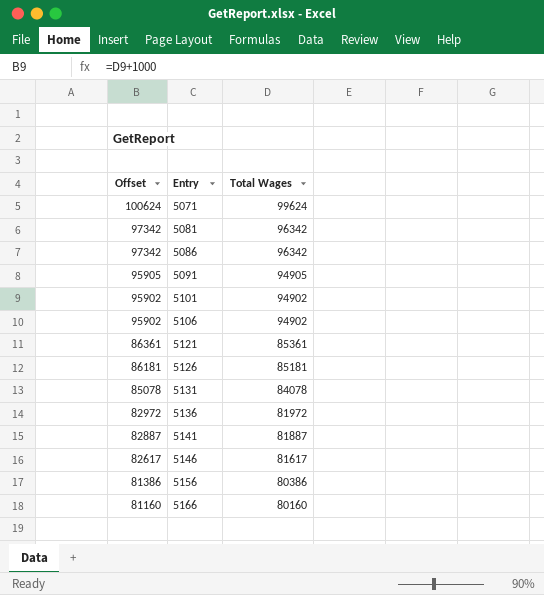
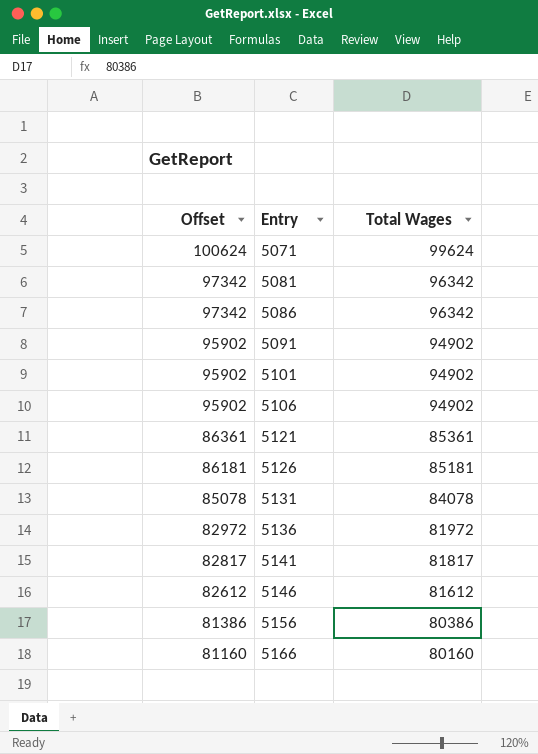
5091 | Offset: 95905 -> 95902
5091 | Total Wages: 94905 -> 94902
5141 | Offset: 82887 -> 82817
5141 | Total Wages: 81887 -> 81817
5146 | Offset: 82617 -> 82612
5146 | Total Wages: 81617 -> 81612

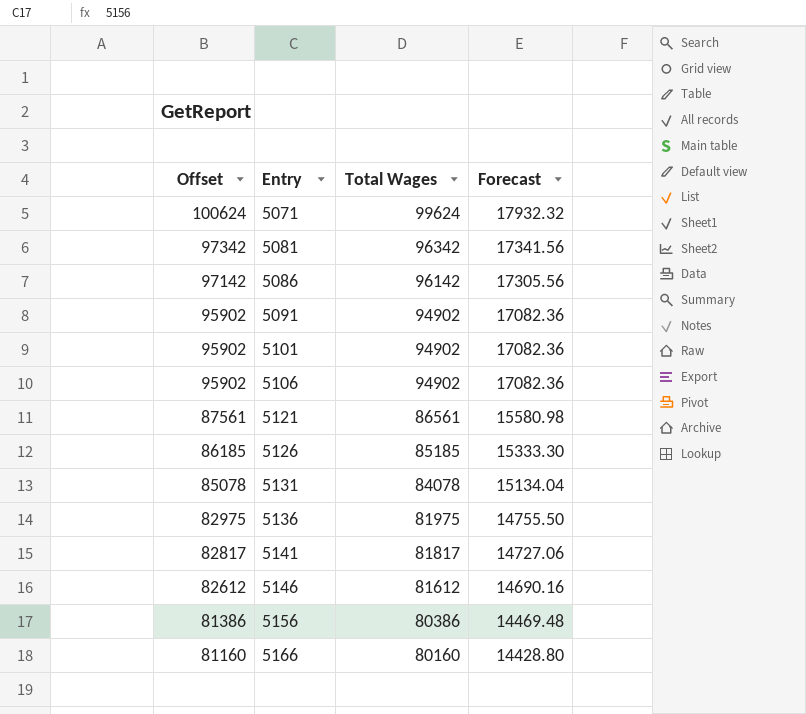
column Forecast | formula: none -> [Total Wages] * 0.18
5086 | Offset: 97342 -> 97142
5086 | Total Wages: 96342 -> 96142
5121 | Offset: 86361 -> 87561
5121 | Total Wages: 85361 -> 86561
5126 | Offset: 86181 -> 86185
5126 | Total Wages: 85181 -> 85185
5136 | Offset: 82972 -> 82975
5136 | Total Wages: 81972 -> 81975

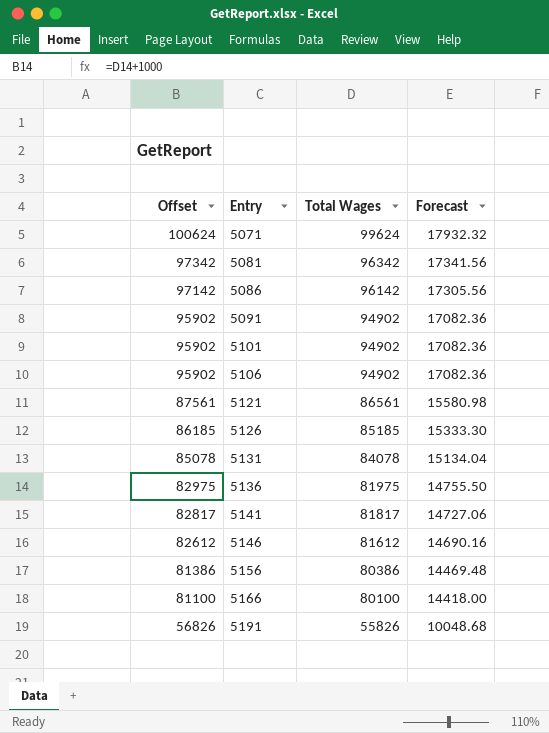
5166 | Offset: 81160 -> 81100
5166 | Total Wages: 80160 -> 80100
5166 | Forecast: 14428.80 -> 14418.00
row 5191: none -> 56826 | 55826 | 10048.68

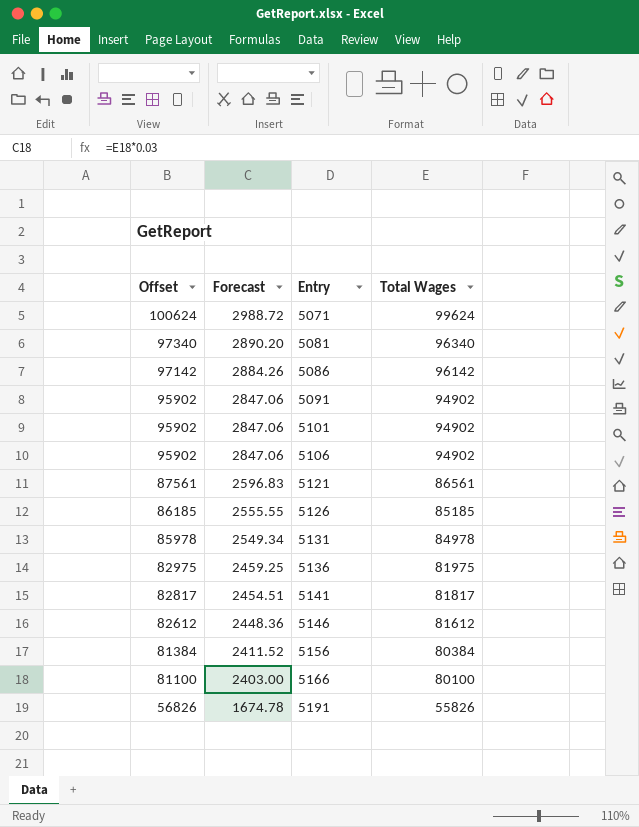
column Forecast | formula: [Total Wages] * 0.18 -> [Total Wages] * 0.03
column Forecast | position: 4 -> 2
5081 | Offset: 97342 -> 97340
5081 | Total Wages: 96342 -> 96340
5131 | Offset: 85078 -> 85978
5131 | Total Wages: 84078 -> 84978
5156 | Offset: 81386 -> 81384
5156 | Total Wages: 80386 -> 80384

